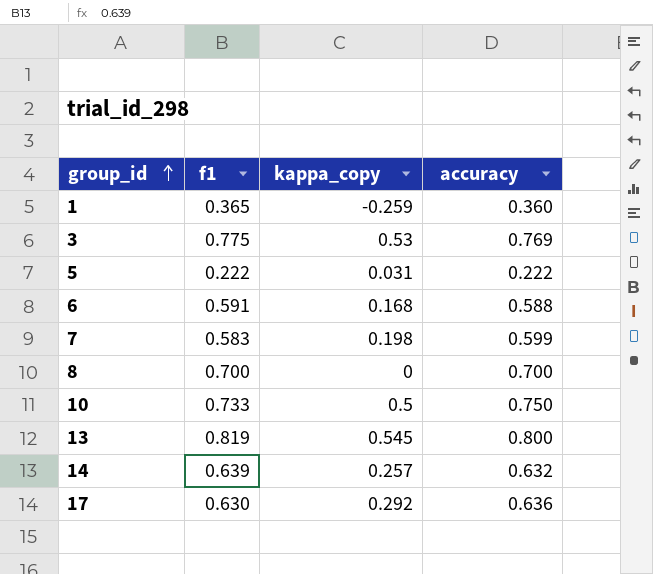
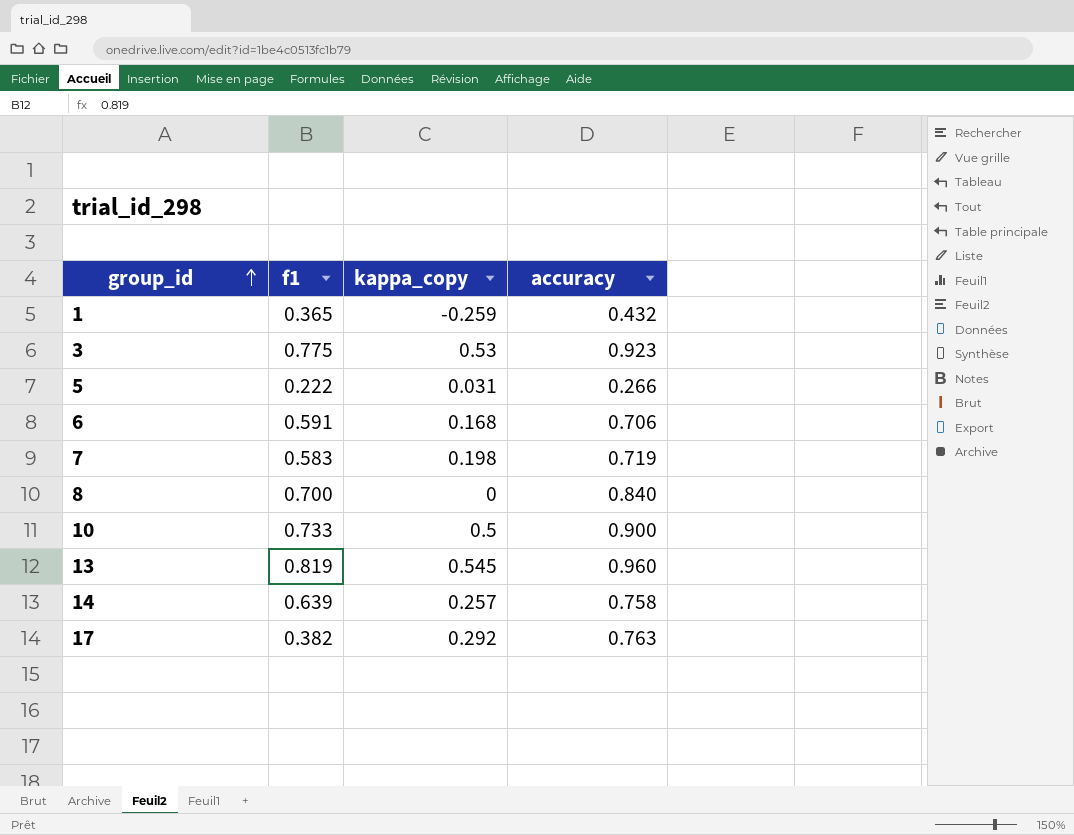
1 | accuracy: 0.360 -> 0.432
3 | accuracy: 0.769 -> 0.923
5 | accuracy: 0.222 -> 0.266
6 | accuracy: 0.588 -> 0.706
7 | accuracy: 0.599 -> 0.719
8 | accuracy: 0.700 -> 0.840
10 | accuracy: 0.750 -> 0.900
13 | accuracy: 0.800 -> 0.960
14 | accuracy: 0.632 -> 0.758
17 | f1: 0.630 -> 0.382
17 | accuracy: 0.636 -> 0.763

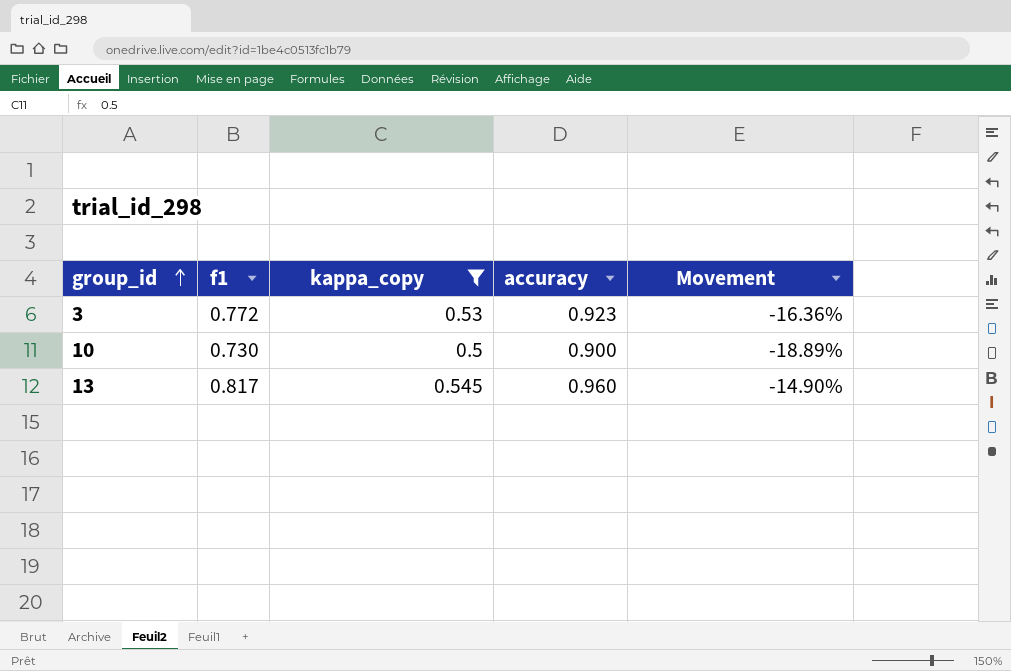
filter: none -> kappa_copy >= 0.5
column Movement | formula: none -> ([f1] - [accuracy]) / [accuracy]
3 | f1: 0.775 -> 0.772
10 | f1: 0.733 -> 0.730
13 | f1: 0.819 -> 0.817

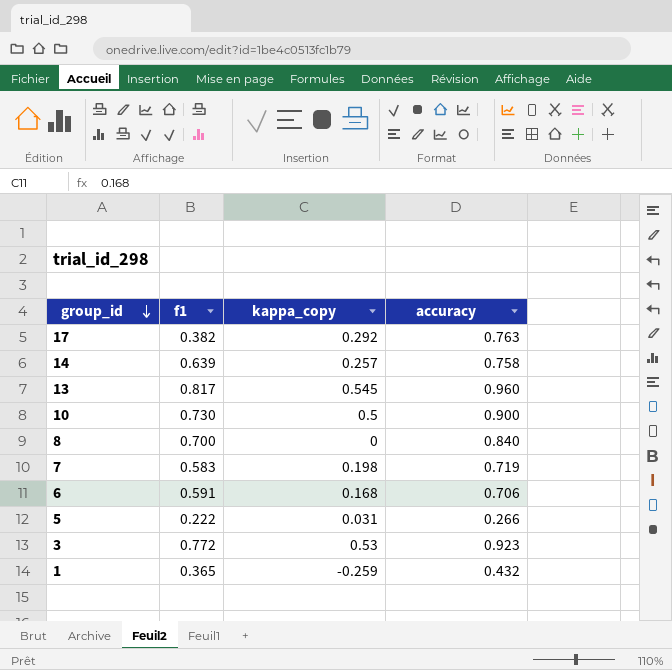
filter: kappa_copy >= 0.5 -> none
row order: group_id ascending -> group_id descending
column Movement | formula: ([f1] - [accuracy]) / [accuracy] -> none

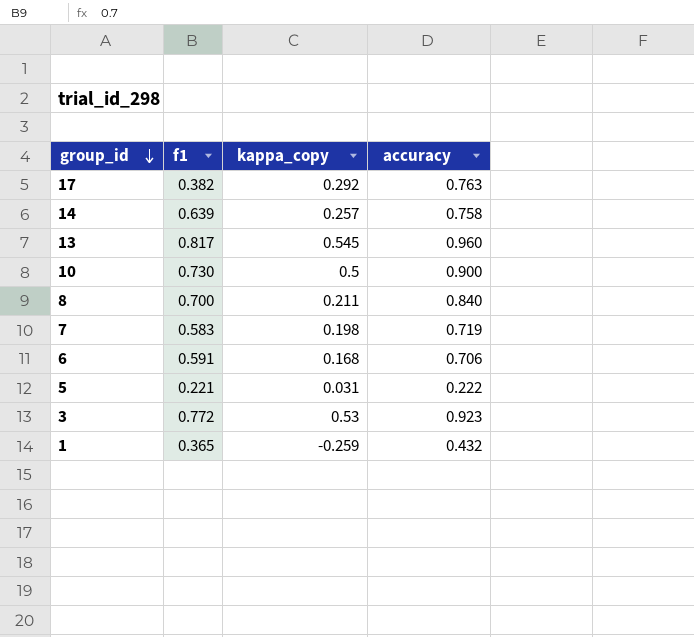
8 | kappa_copy: 0 -> 0.211
5 | f1: 0.222 -> 0.221
5 | accuracy: 0.266 -> 0.222

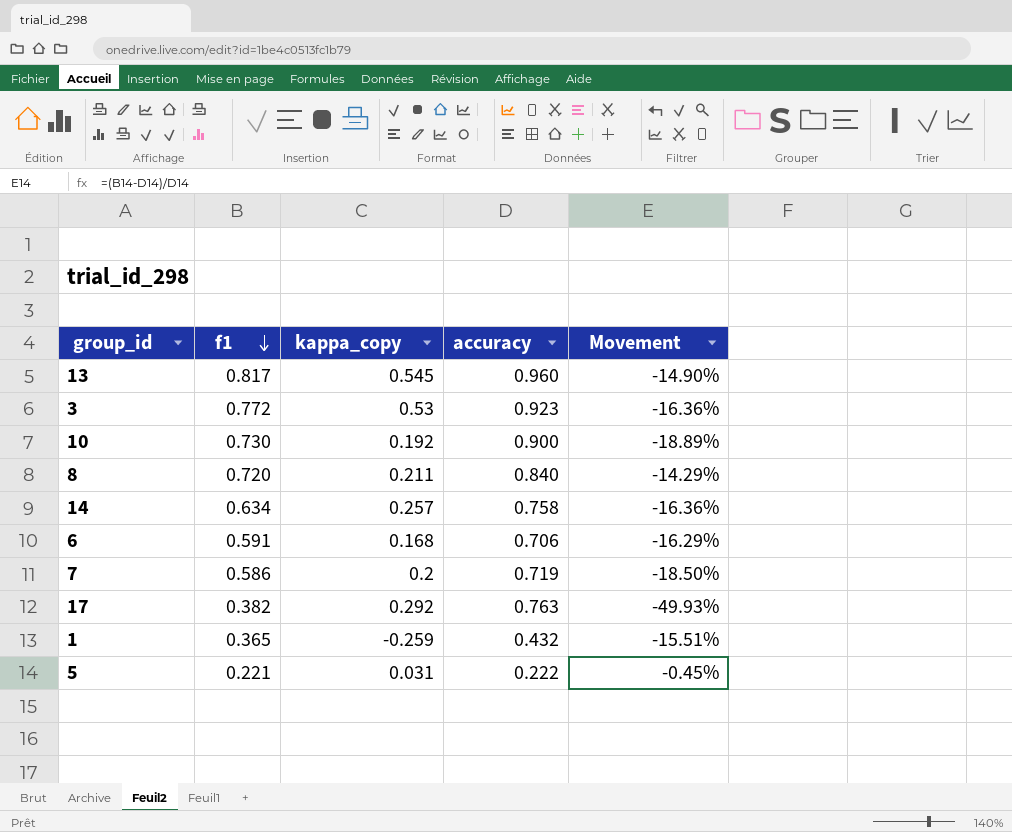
row order: group_id descending -> f1 descending
column Movement | formula: none -> ([f1] - [accuracy]) / [accuracy]
10 | kappa_copy: 0.5 -> 0.192
8 | f1: 0.700 -> 0.720
14 | f1: 0.639 -> 0.634
7 | f1: 0.583 -> 0.586
7 | kappa_copy: 0.198 -> 0.2

